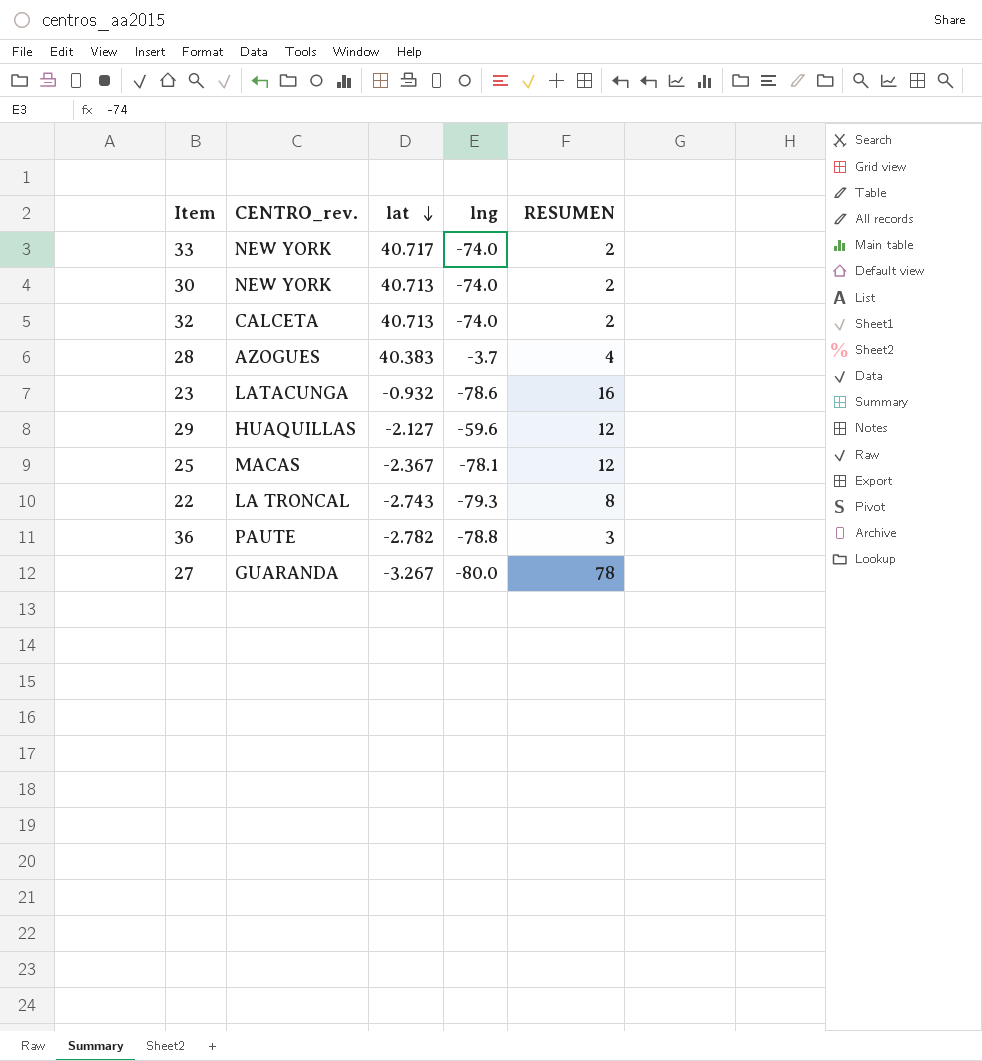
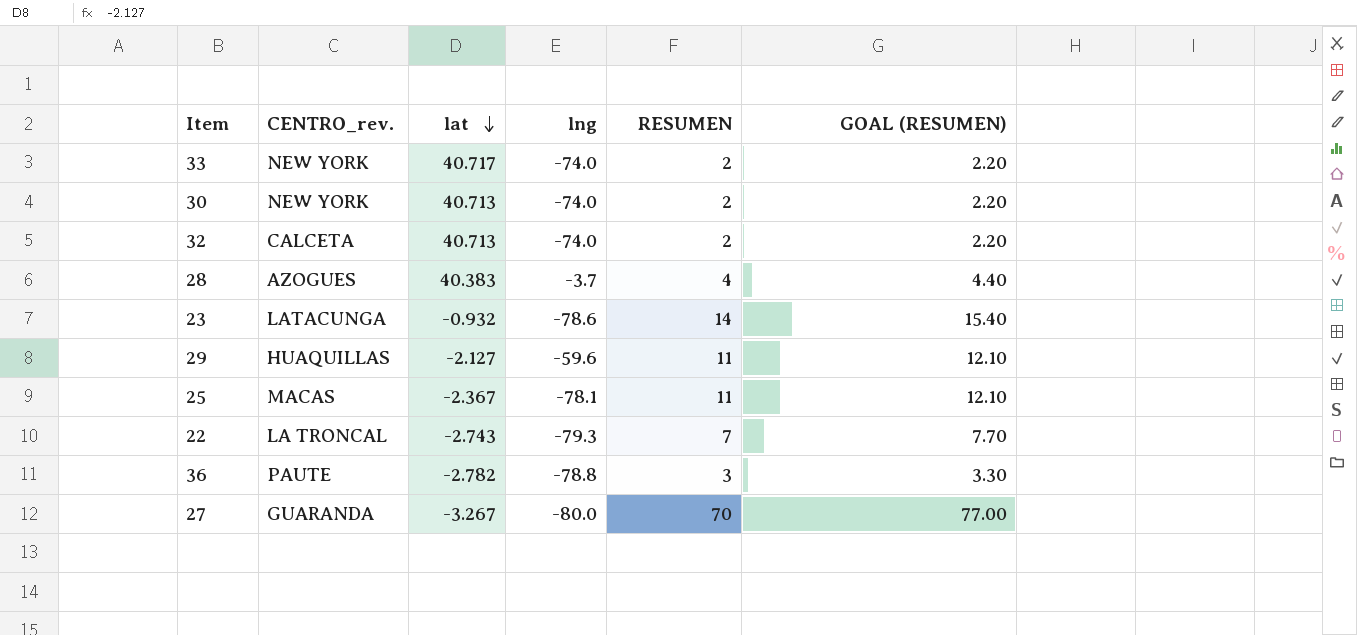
column GOAL (RESUMEN) | formula: none -> [RESUMEN] * 1.1
23 | RESUMEN: 16 -> 14
29 | RESUMEN: 12 -> 11
25 | RESUMEN: 12 -> 11
22 | RESUMEN: 8 -> 7
27 | RESUMEN: 78 -> 70

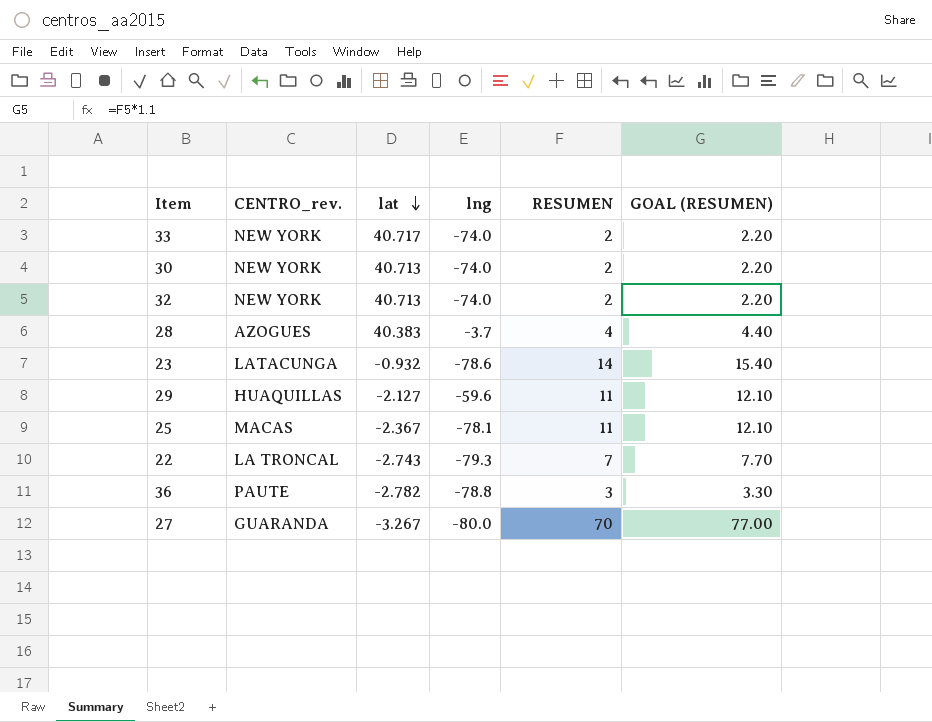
32 | CENTRO_rev.: CALCETA -> NEW YORK

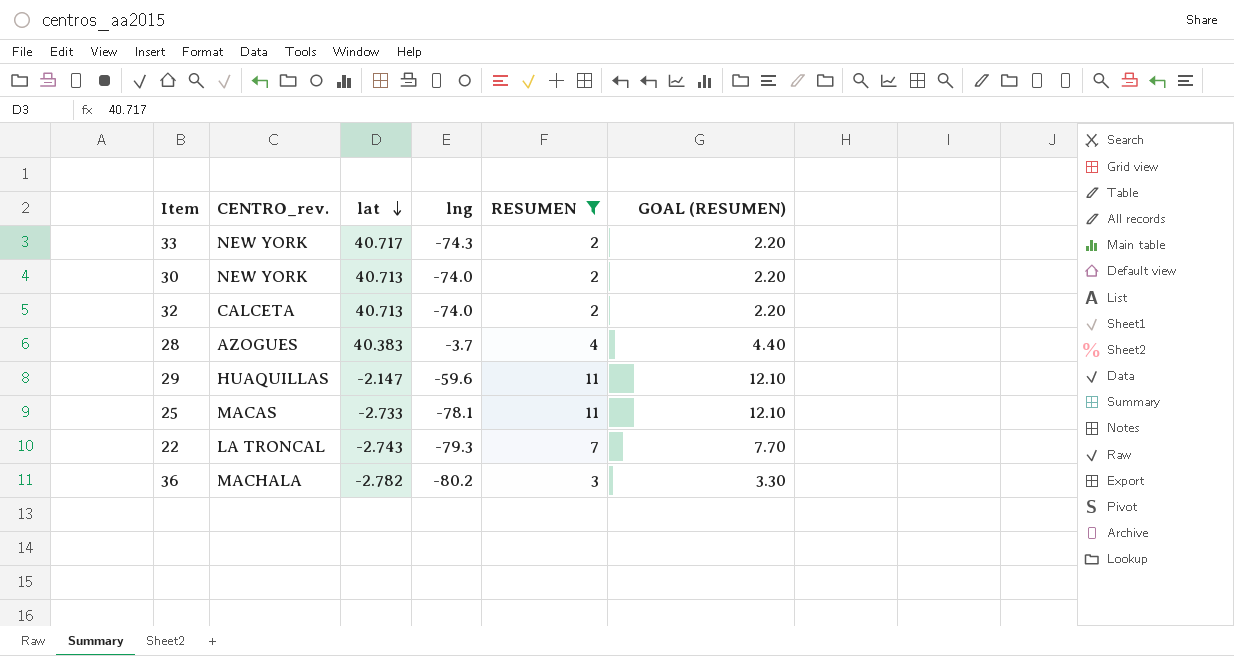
filter: none -> RESUMEN <= 11
33 | lng: -74.0 -> -74.3
32 | CENTRO_rev.: NEW YORK -> CALCETA
29 | lat: -2.127 -> -2.147
25 | lat: -2.367 -> -2.733
36 | CENTRO_rev.: PAUTE -> MACHALA
36 | lng: -78.8 -> -80.2

